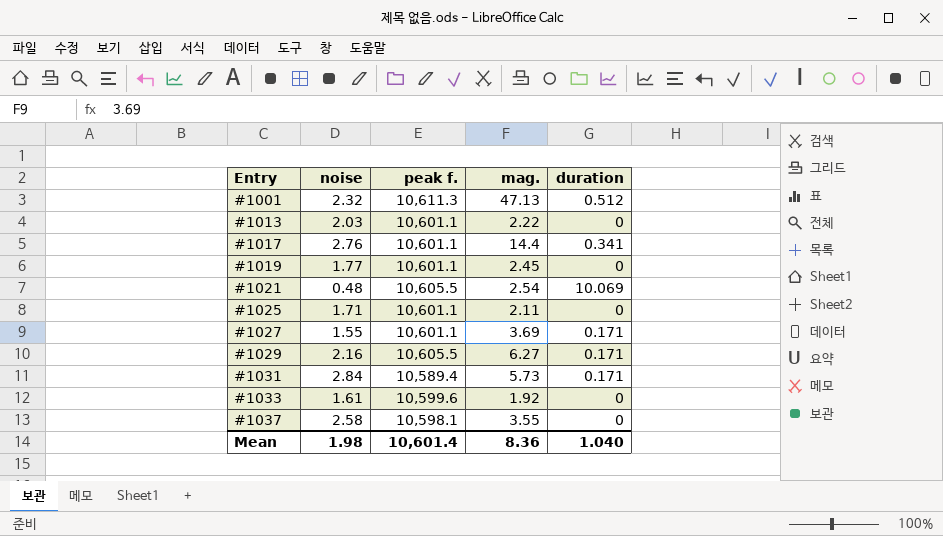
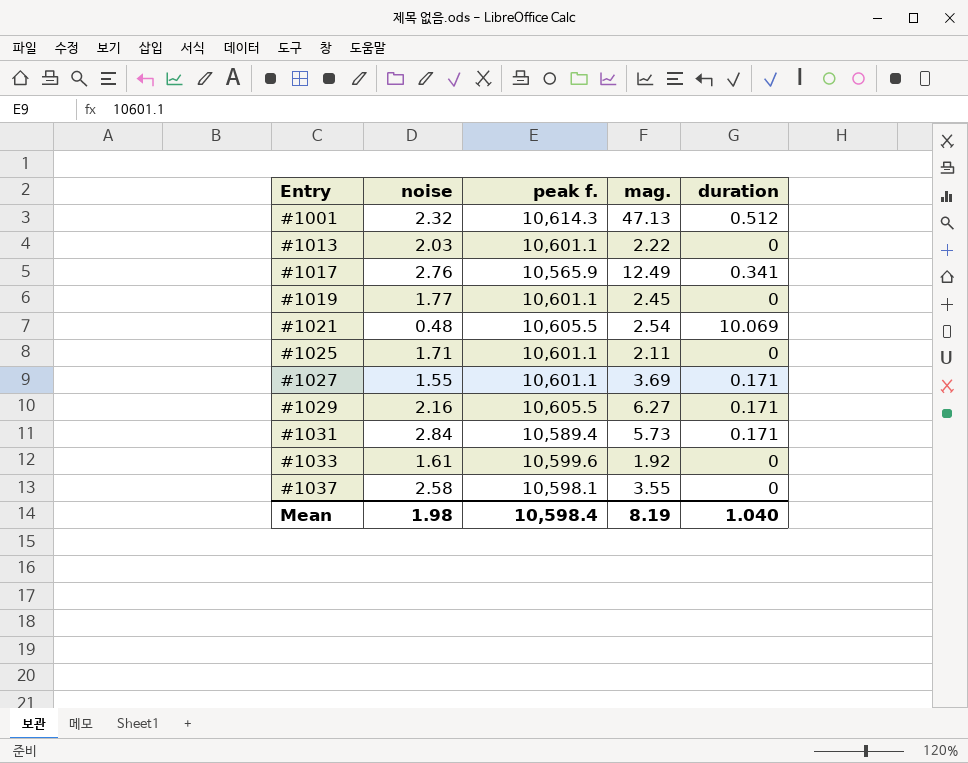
#1001 | peak f.: 10,611.3 -> 10,614.3
#1017 | peak f.: 10,601.1 -> 10,565.9
#1017 | mag.: 14.4 -> 12.49
Mean | peak f.: 10,601.4 -> 10,598.4
Mean | mag.: 8.36 -> 8.19

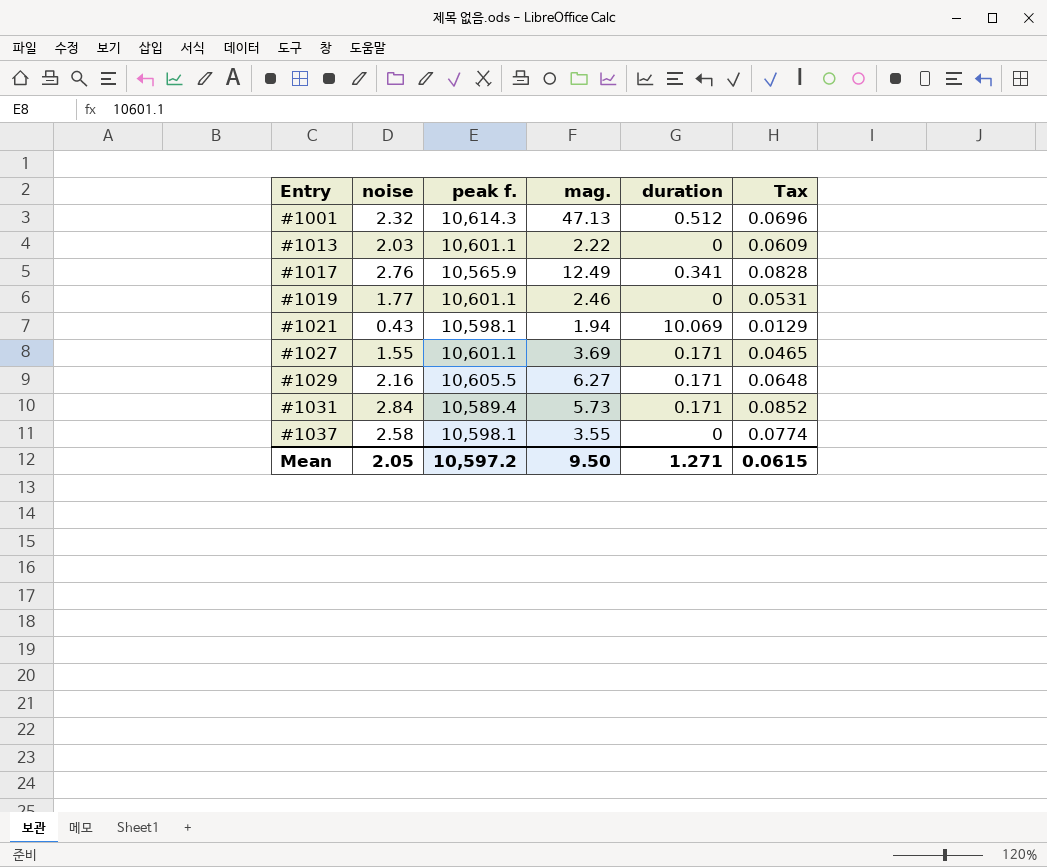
column Tax | formula: none -> [noise] * 0.03
row #1025: 1.71 | 10,601.1 | 2.11 | 0 -> none
row #1033: 1.61 | 10,599.6 | 1.92 | 0 -> none
#1019 | mag.: 2.45 -> 2.46
#1021 | noise: 0.48 -> 0.43
#1021 | peak f.: 10,605.5 -> 10,598.1
#1021 | mag.: 2.54 -> 1.94
Mean | noise: 1.98 -> 2.05
Mean | peak f.: 10,598.4 -> 10,597.2
Mean | mag.: 8.19 -> 9.50
Mean | duration: 1.040 -> 1.271

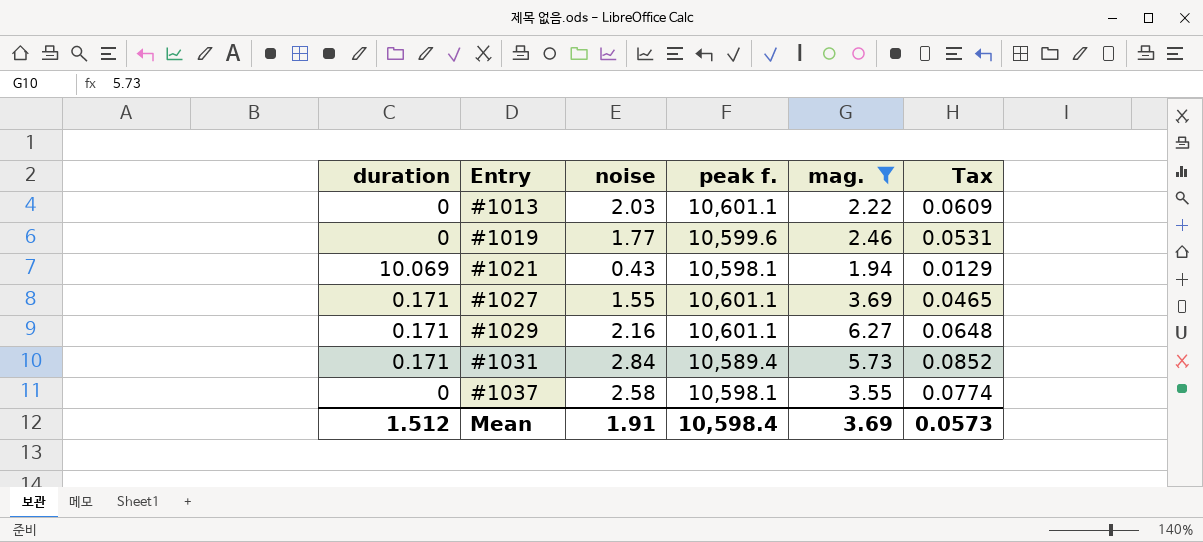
filter: none -> mag. <= 6.27
column duration | position: 5 -> 1
#1019 | peak f.: 10,601.1 -> 10,599.6
#1029 | peak f.: 10,605.5 -> 10,601.1
Mean | duration: 1.271 -> 1.512
Mean | noise: 2.05 -> 1.91
Mean | peak f.: 10,597.2 -> 10,598.4
Mean | mag.: 9.50 -> 3.69
Mean | Tax: 0.0615 -> 0.0573

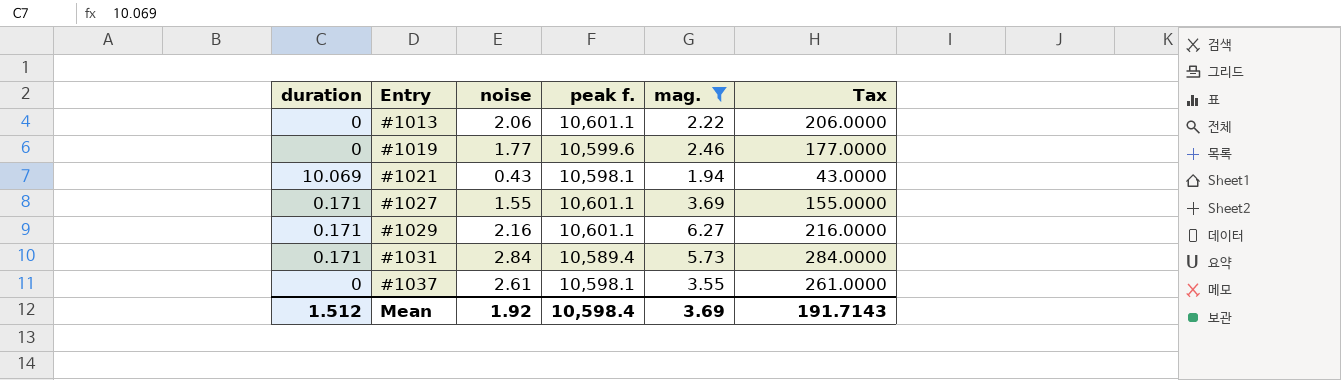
column Tax | formula: [noise] * 0.03 -> [noise] * 100
#1013 | noise: 2.03 -> 2.06
#1037 | noise: 2.58 -> 2.61
Mean | noise: 1.91 -> 1.92
Mean | Tax: 0.0573 -> 191.7143

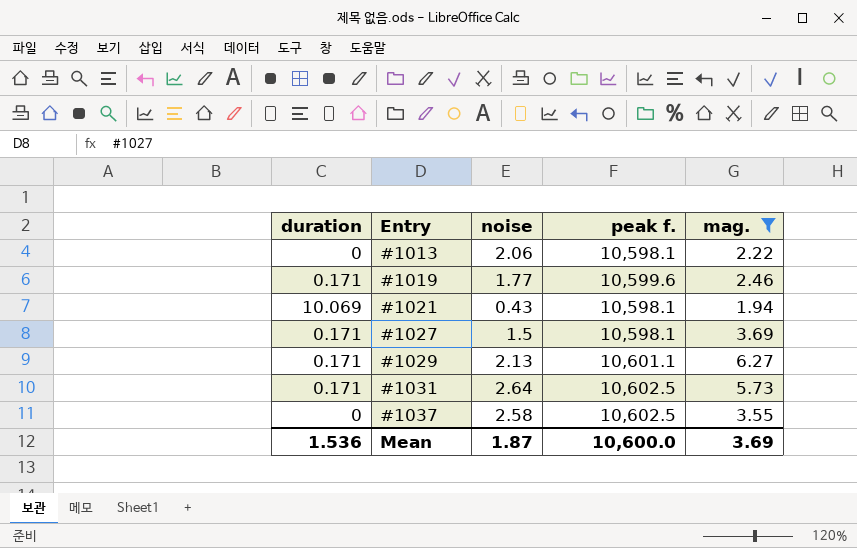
column Tax | formula: [noise] * 100 -> none
#1013 | peak f.: 10,601.1 -> 10,598.1
#1019 | duration: 0 -> 0.171
#1027 | noise: 1.55 -> 1.5
#1027 | peak f.: 10,601.1 -> 10,598.1
#1029 | noise: 2.16 -> 2.13
#1031 | noise: 2.84 -> 2.64
#1031 | peak f.: 10,589.4 -> 10,602.5
#1037 | noise: 2.61 -> 2.58
#1037 | peak f.: 10,598.1 -> 10,602.5
Mean | duration: 1.512 -> 1.536
Mean | noise: 1.92 -> 1.87
Mean | peak f.: 10,598.4 -> 10,600.0

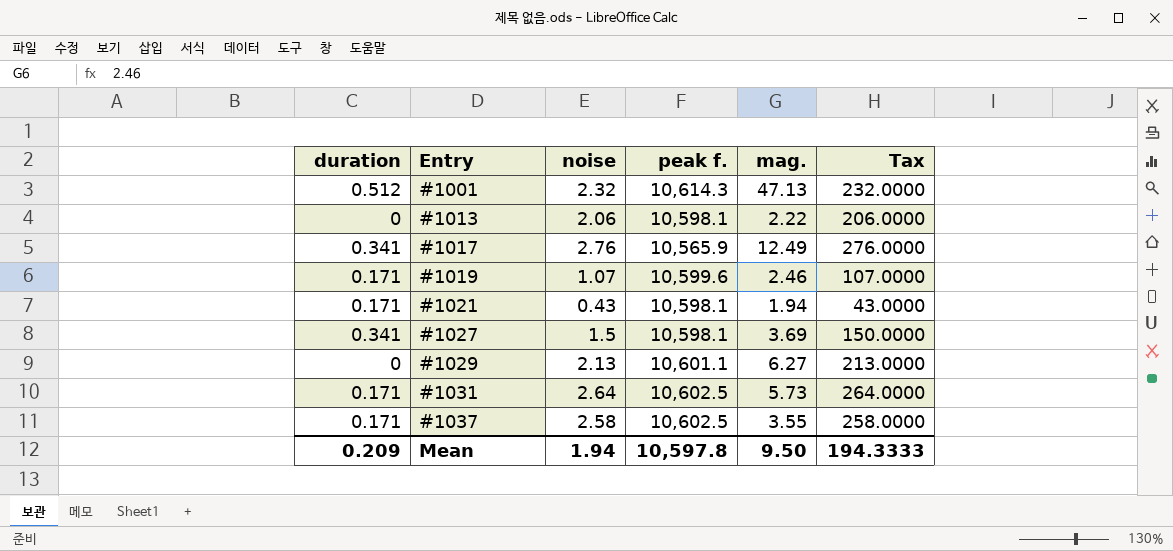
filter: mag. <= 6.27 -> none
column Tax | formula: none -> [noise] * 100
#1019 | noise: 1.77 -> 1.07
#1021 | duration: 10.069 -> 0.171
#1027 | duration: 0.171 -> 0.341
#1029 | duration: 0.171 -> 0
#1037 | duration: 0 -> 0.171
Mean | duration: 1.536 -> 0.209
Mean | noise: 1.87 -> 1.94
Mean | peak f.: 10,600.0 -> 10,597.8
Mean | mag.: 3.69 -> 9.50

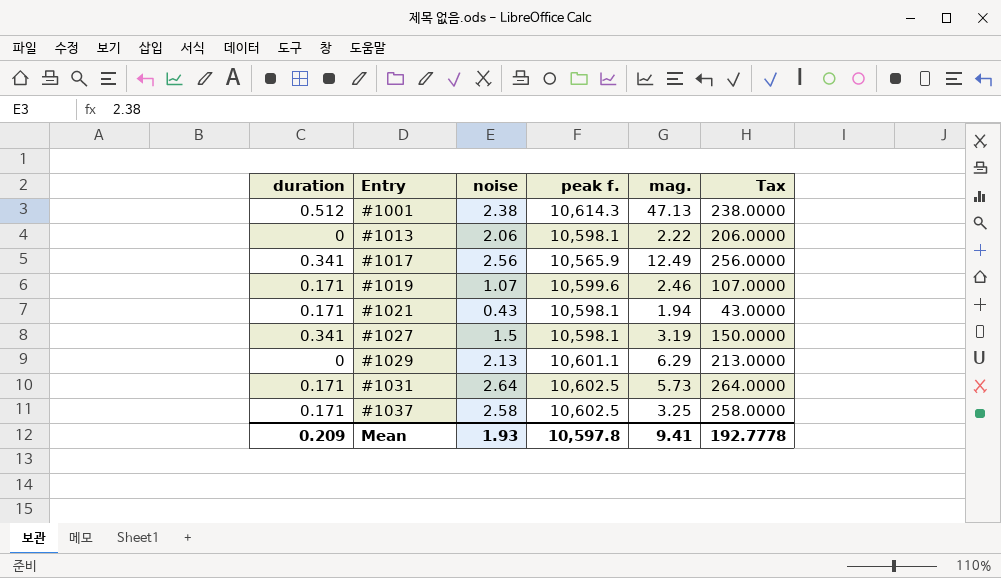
#1001 | noise: 2.32 -> 2.38
#1001 | Tax: 232.0000 -> 238.0000
#1017 | noise: 2.76 -> 2.56
#1017 | Tax: 276.0000 -> 256.0000
#1027 | mag.: 3.69 -> 3.19
#1029 | mag.: 6.27 -> 6.29
#1037 | mag.: 3.55 -> 3.25
Mean | noise: 1.94 -> 1.93
Mean | mag.: 9.50 -> 9.41
Mean | Tax: 194.3333 -> 192.7778

